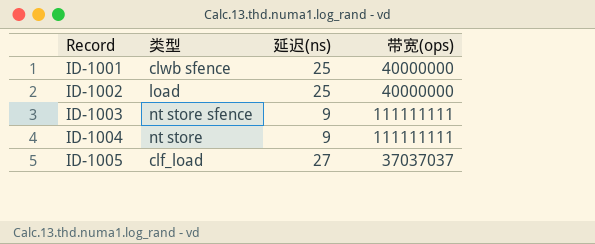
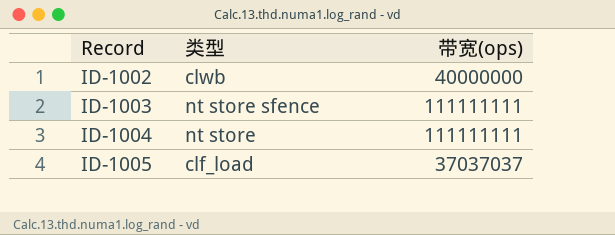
column 延迟(ns) | position: 3 -> none
row ID-1001: clwb sfence | 25 | 40000000 -> none
ID-1002 | 类型: load -> clwb

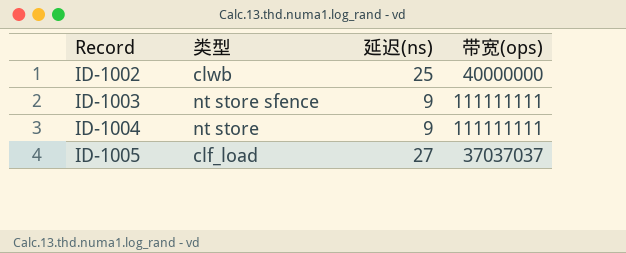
column 延迟(ns) | position: none -> 3

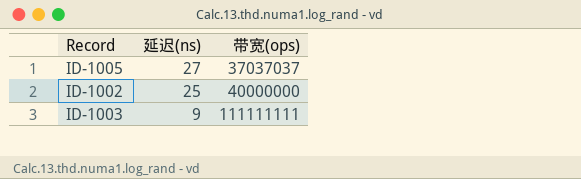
row order: Record ascending -> 延迟(ns) descending
column 类型 | position: 2 -> none
row ID-1004: nt store | 9 | 111111111 -> none

